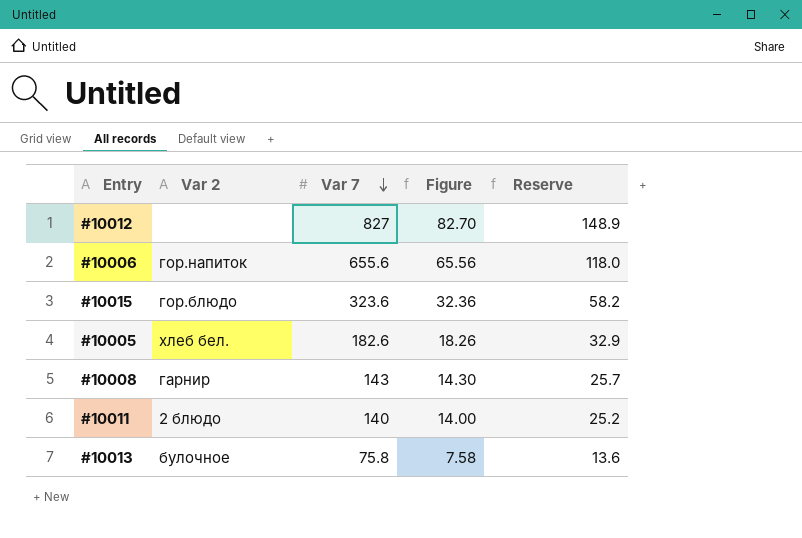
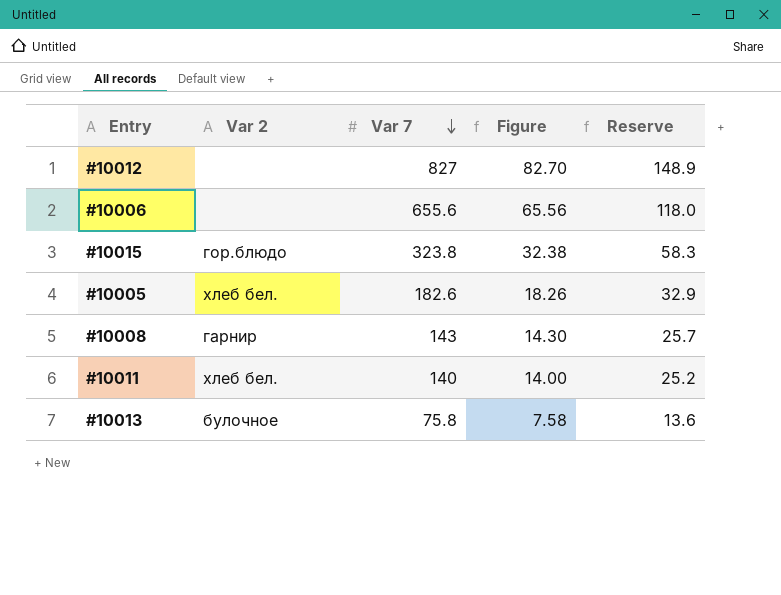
#10006 | Var 2: гор.напиток -> none
#10015 | Var 7: 323.6 -> 323.8
#10015 | Figure: 32.36 -> 32.38
#10015 | Reserve: 58.2 -> 58.3
#10011 | Var 2: 2 блюдо -> хлеб бел.

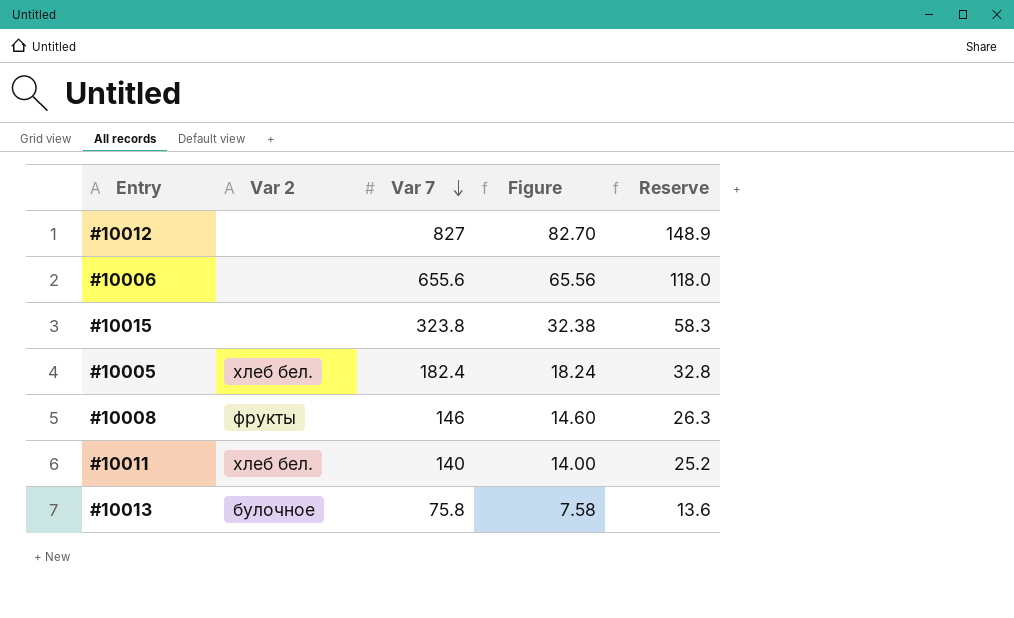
#10015 | Var 2: гор.блюдо -> none
#10005 | Var 7: 182.6 -> 182.4
#10005 | Figure: 18.26 -> 18.24
#10005 | Reserve: 32.9 -> 32.8
#10008 | Var 2: гарнир -> фрукты
#10008 | Var 7: 143 -> 146
#10008 | Figure: 14.30 -> 14.60
#10008 | Reserve: 25.7 -> 26.3

